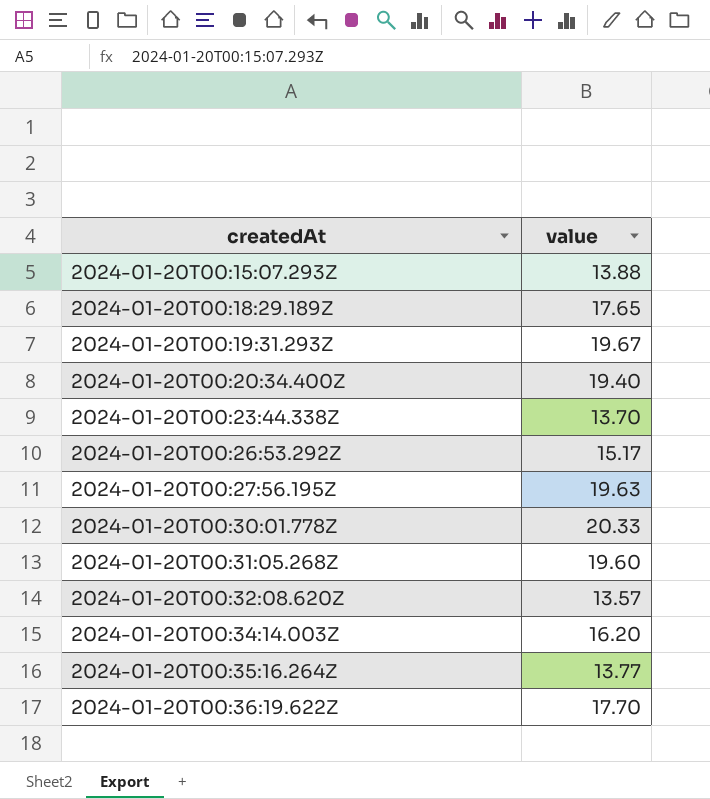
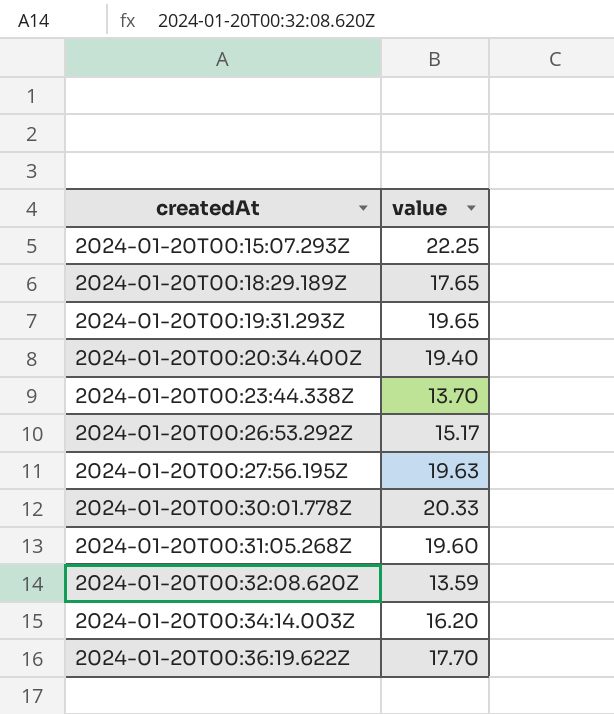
row 2024-01-20T00:35:16.264Z: 13.77 -> none
2024-01-20T00:15:07.293Z | value: 13.88 -> 22.25
2024-01-20T00:19:31.293Z | value: 19.67 -> 19.65
2024-01-20T00:32:08.620Z | value: 13.57 -> 13.59

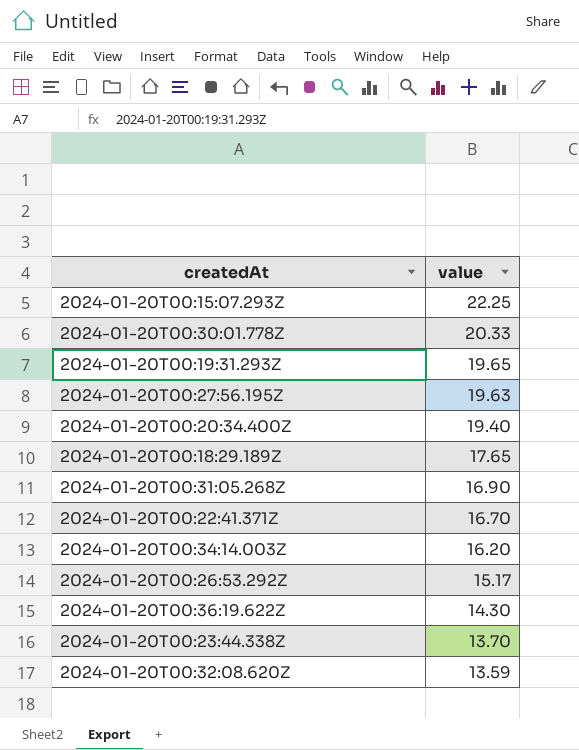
row order: createdAt ascending -> value descending
2024-01-20T00:31:05.268Z | value: 19.60 -> 16.90
row 2024-01-20T00:22:41.371Z: none -> 16.70
2024-01-20T00:36:19.622Z | value: 17.70 -> 14.30

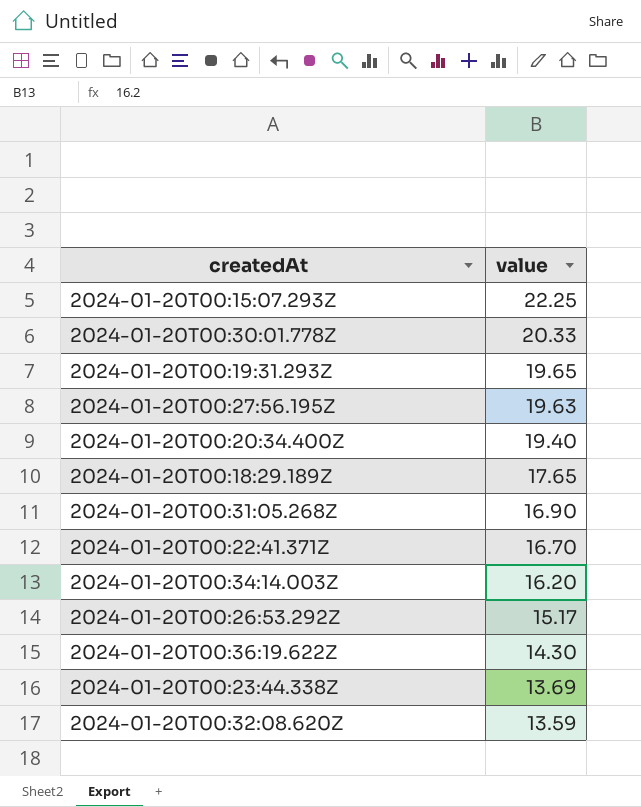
2024-01-20T00:23:44.338Z | value: 13.70 -> 13.69

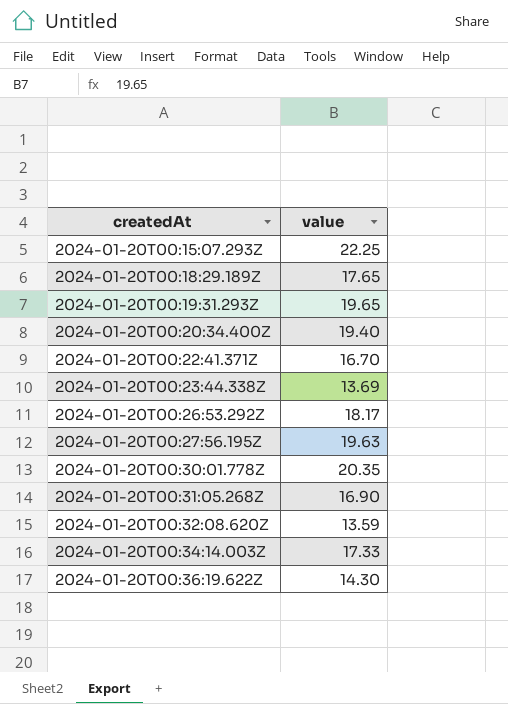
row order: value descending -> createdAt ascending
2024-01-20T00:26:53.292Z | value: 15.17 -> 18.17
2024-01-20T00:30:01.778Z | value: 20.33 -> 20.35
2024-01-20T00:34:14.003Z | value: 16.20 -> 17.33

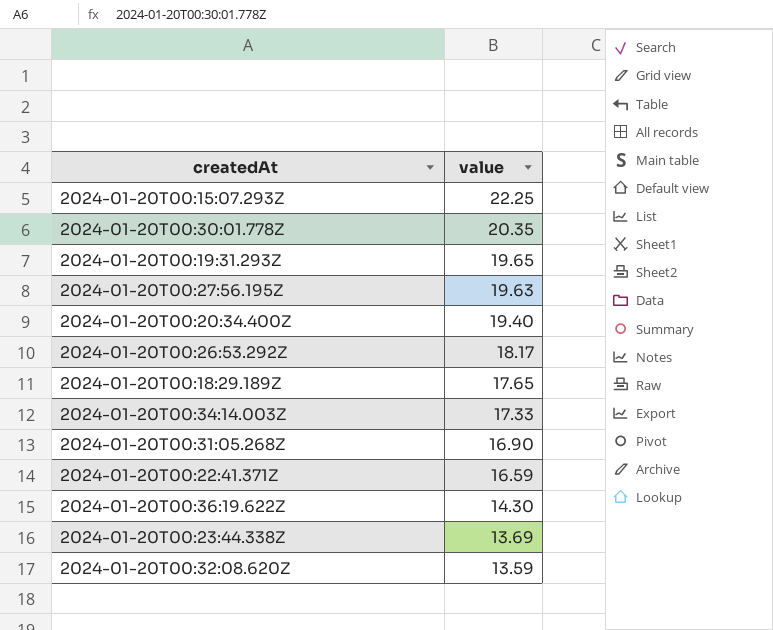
row order: createdAt ascending -> value descending
2024-01-20T00:22:41.371Z | value: 16.70 -> 16.59

